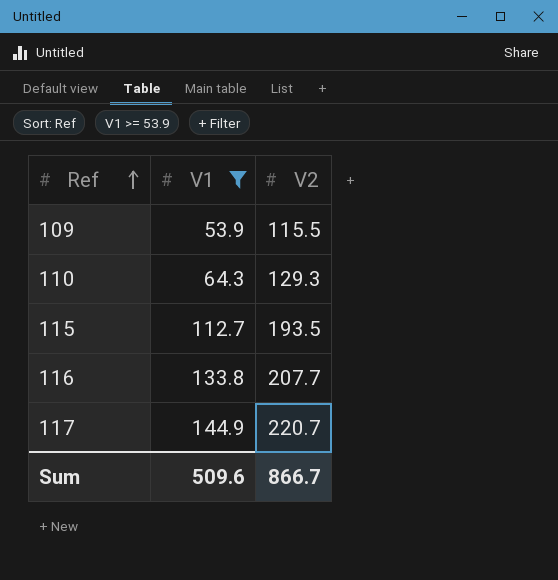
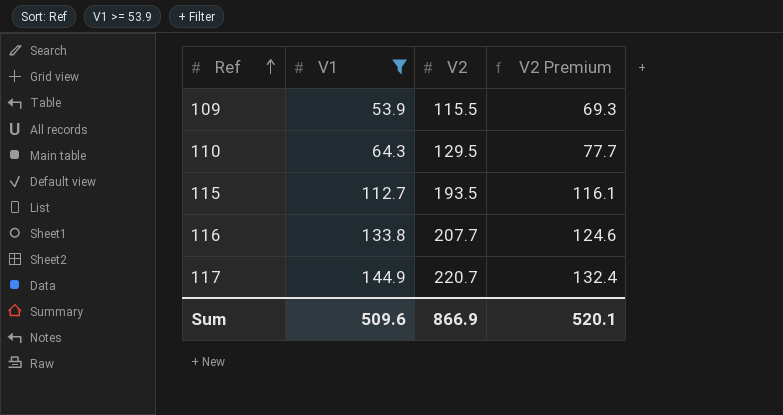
column V2 Premium | formula: none -> [V2] * 0.6
110 | V2: 129.3 -> 129.5
Sum | V2: 866.7 -> 866.9

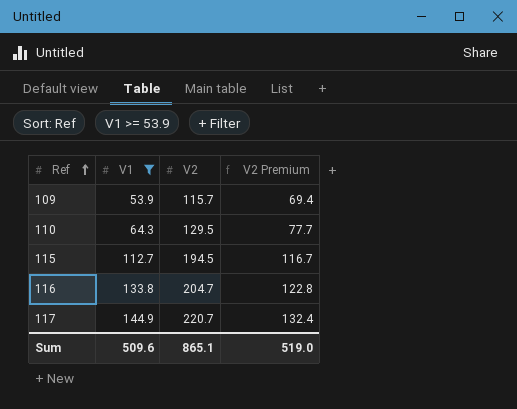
109 | V2: 115.5 -> 115.7
109 | V2 Premium: 69.3 -> 69.4
115 | V2: 193.5 -> 194.5
115 | V2 Premium: 116.1 -> 116.7
116 | V2: 207.7 -> 204.7
116 | V2 Premium: 124.6 -> 122.8
Sum | V2: 866.9 -> 865.1
Sum | V2 Premium: 520.1 -> 519.0

